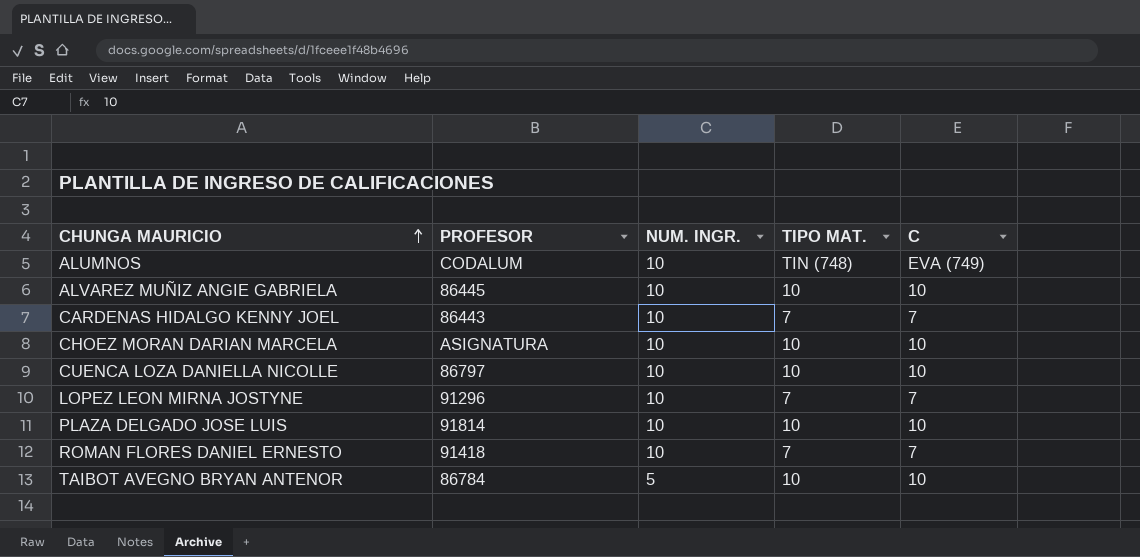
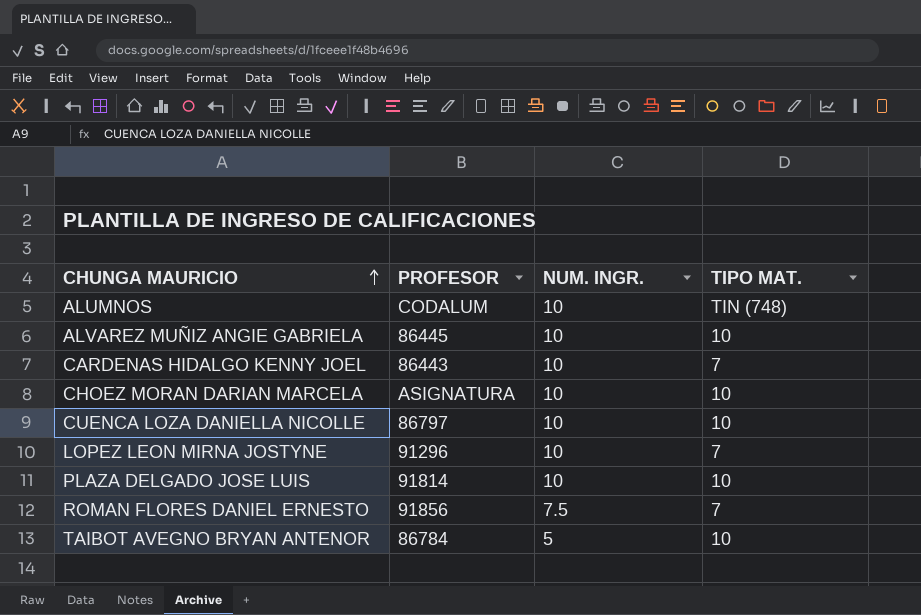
column C | position: 5 -> none
ROMAN FLORES DANIEL ERNESTO | PROFESOR: 91418 -> 91856
ROMAN FLORES DANIEL ERNESTO | NUM. INGR.: 10 -> 7.5

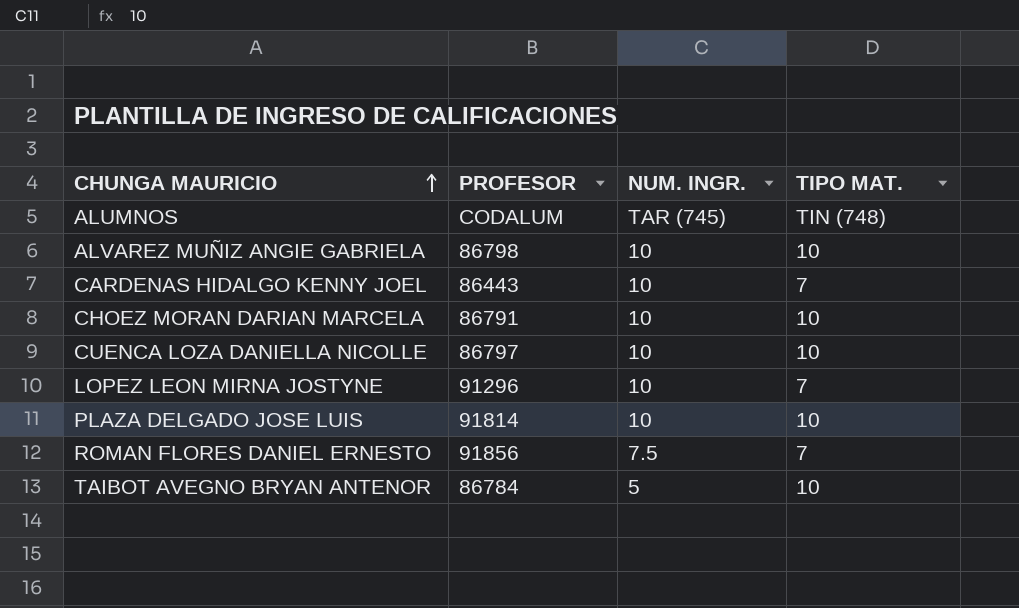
ALUMNOS | NUM. INGR.: 10 -> TAR (745)
ALVAREZ MUÑIZ ANGIE GABRIELA | PROFESOR: 86445 -> 86798
CHOEZ MORAN DARIAN MARCELA | PROFESOR: ASIGNATURA -> 86791

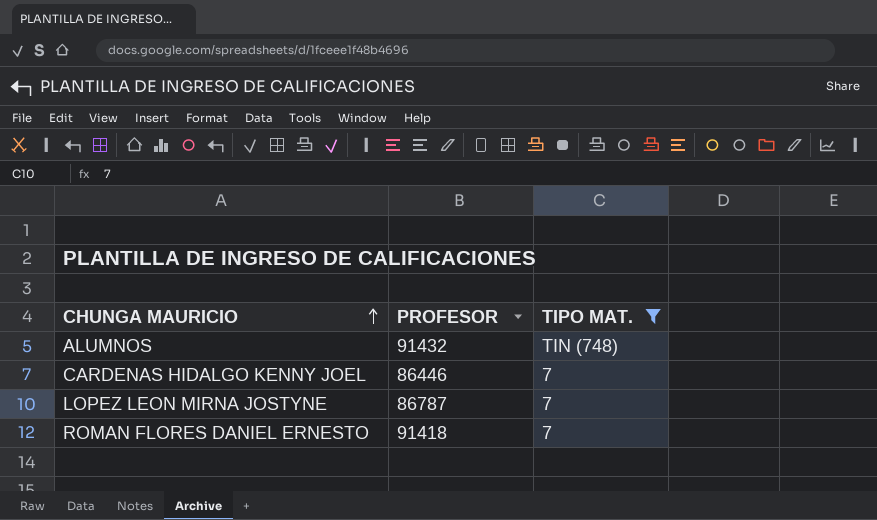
filter: none -> TIPO MAT. != 10
column NUM. INGR. | position: 3 -> none
ALUMNOS | PROFESOR: CODALUM -> 91432
CARDENAS HIDALGO KENNY JOEL | PROFESOR: 86443 -> 86446
LOPEZ LEON MIRNA JOSTYNE | PROFESOR: 91296 -> 86787
ROMAN FLORES DANIEL ERNESTO | PROFESOR: 91856 -> 91418

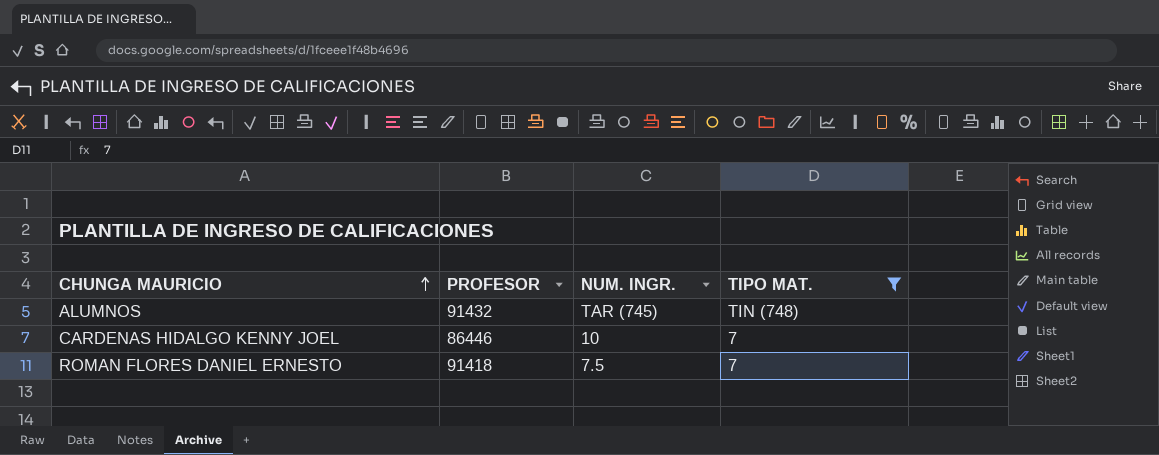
column NUM. INGR. | position: none -> 3
row LOPEZ LEON MIRNA JOSTYNE: 86787 | 7 -> none

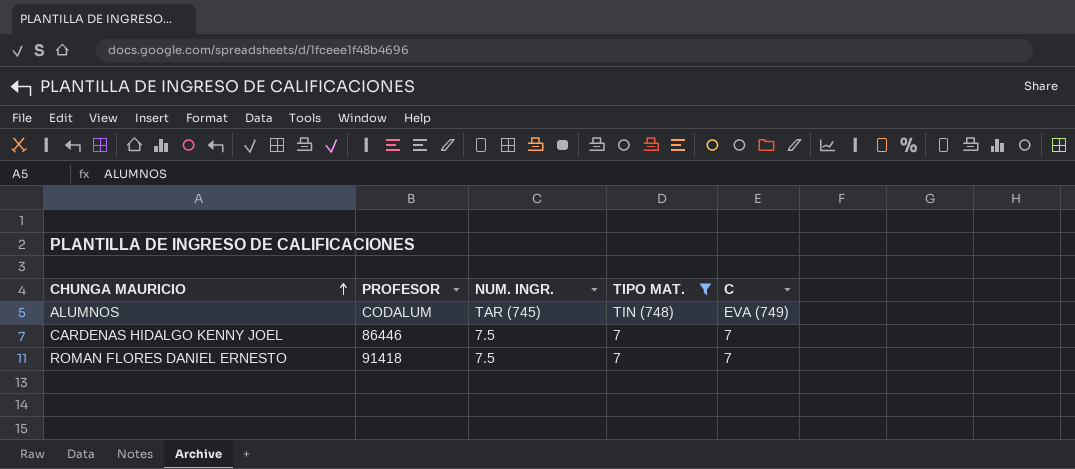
column C | position: none -> 5
ALUMNOS | PROFESOR: 91432 -> CODALUM
CARDENAS HIDALGO KENNY JOEL | NUM. INGR.: 10 -> 7.5

